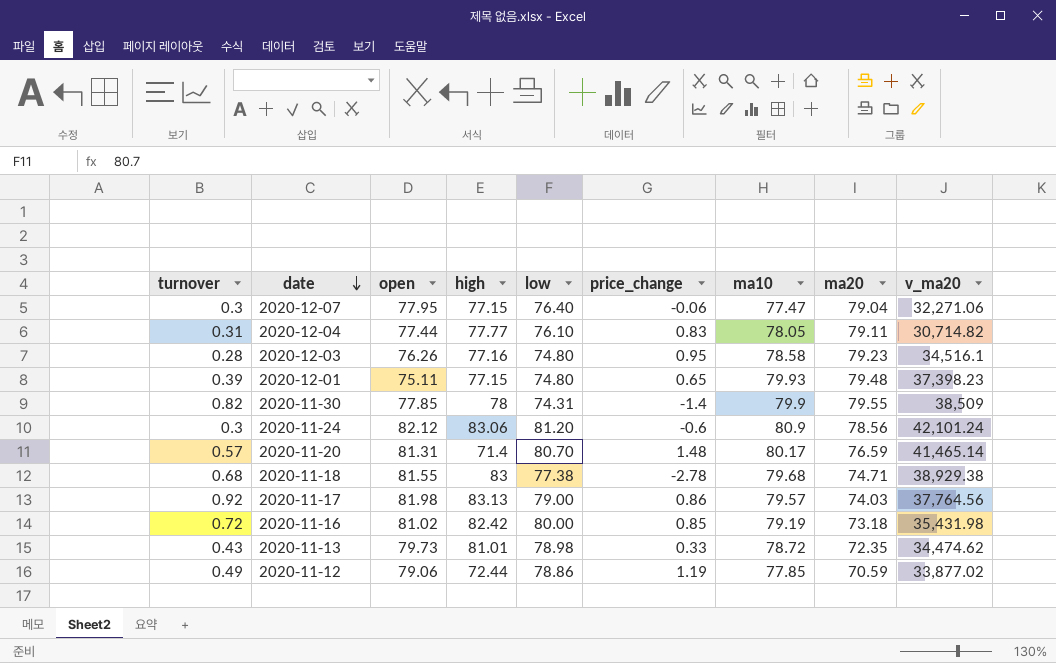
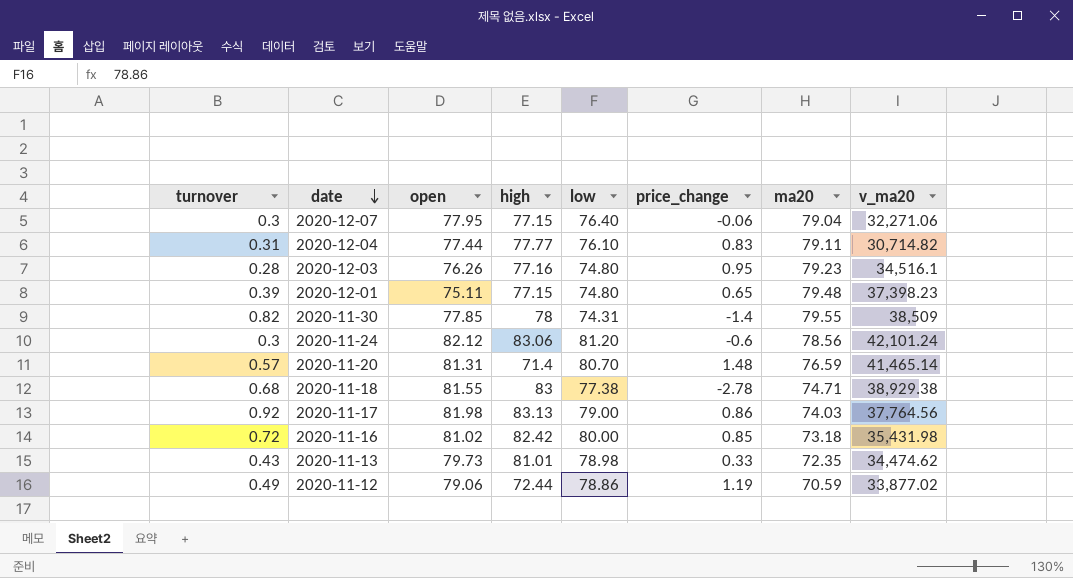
column ma10 | position: 7 -> none

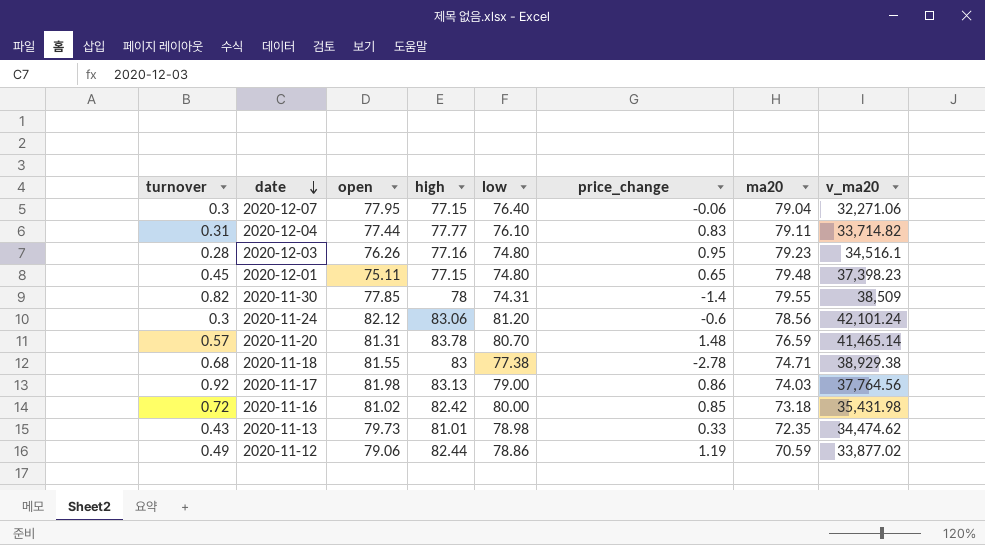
2020-12-04 | v_ma20: 30,714.82 -> 33,714.82
2020-12-01 | turnover: 0.39 -> 0.45
2020-11-20 | high: 71.4 -> 83.78
2020-11-12 | high: 72.44 -> 82.44

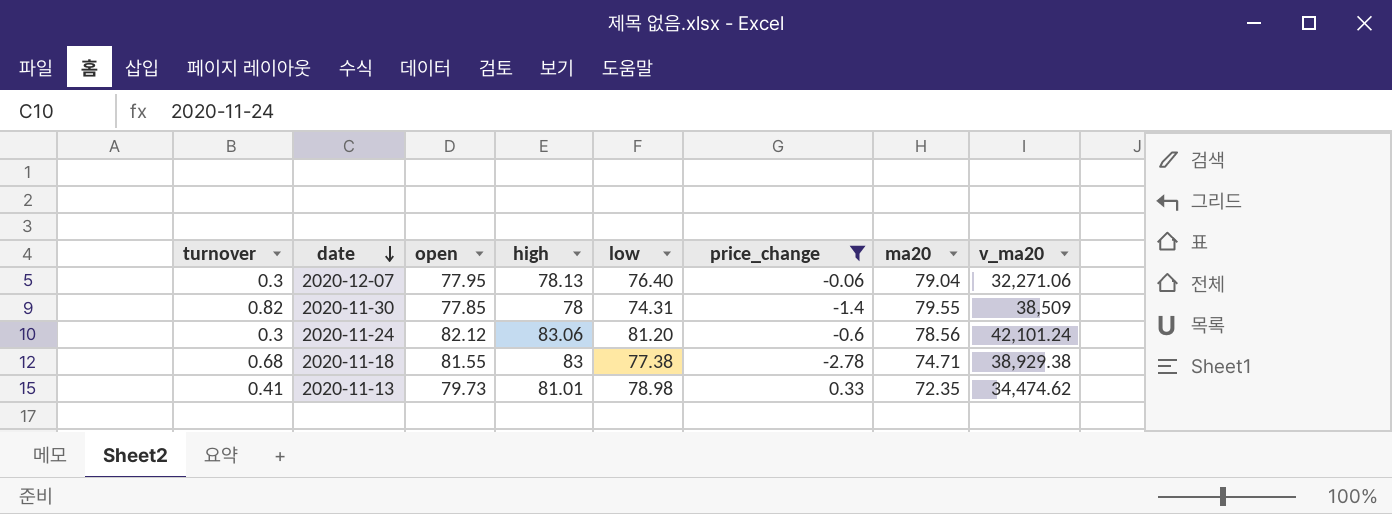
filter: none -> price_change <= 0.33
2020-12-07 | high: 77.15 -> 78.13
2020-11-13 | turnover: 0.43 -> 0.41

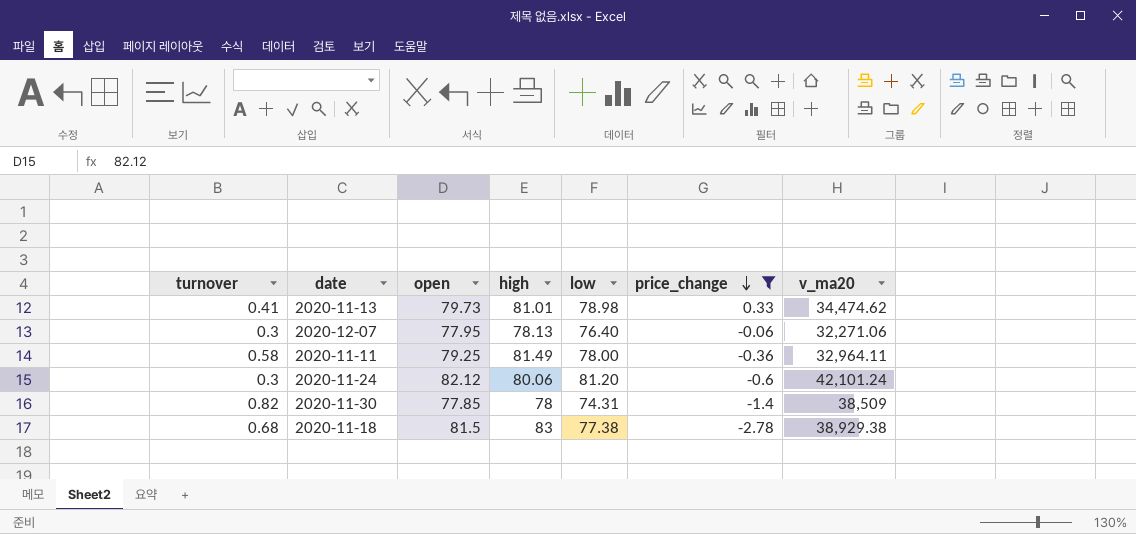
row order: date descending -> price_change descending
column ma20 | position: 7 -> none
row 2020-11-11: none -> 0.58 | 79.25 | 81.49 | 78.00 | -0.36 | 32,964.11
2020-11-24 | high: 83.06 -> 80.06
2020-11-18 | open: 81.55 -> 81.5

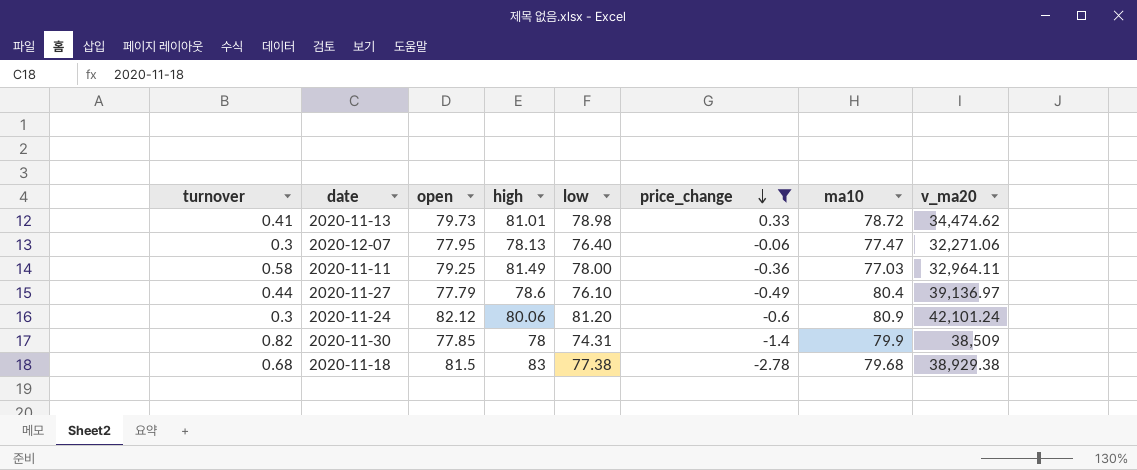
column ma10 | position: none -> 7
row 2020-11-27: none -> 0.44 | 77.79 | 78.6 | 76.10 | -0.49 | 80.4 | 39,136.97

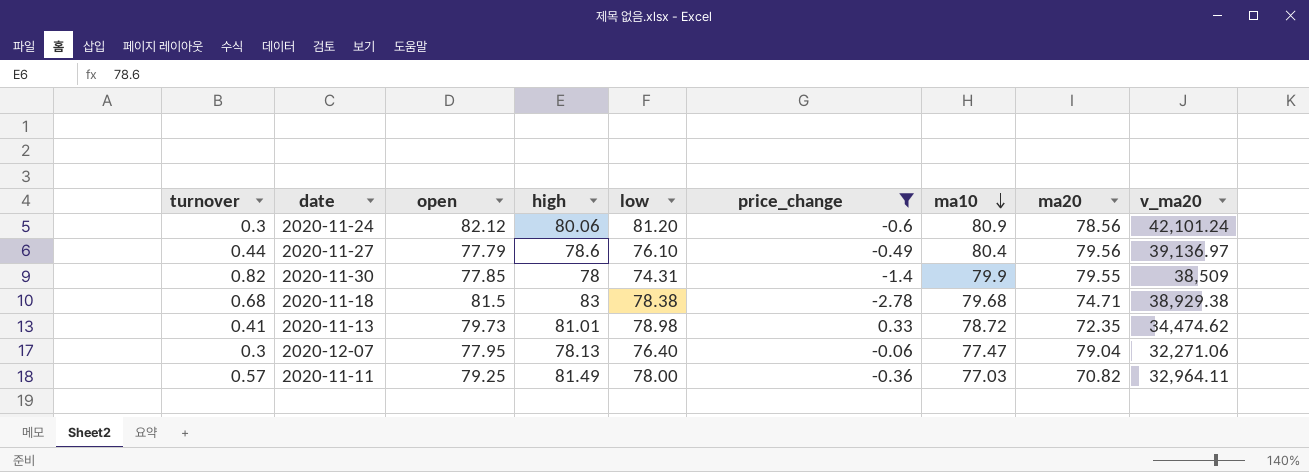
row order: price_change descending -> ma10 descending
column ma20 | position: none -> 8
2020-11-18 | low: 77.38 -> 78.38
2020-11-11 | turnover: 0.58 -> 0.57

